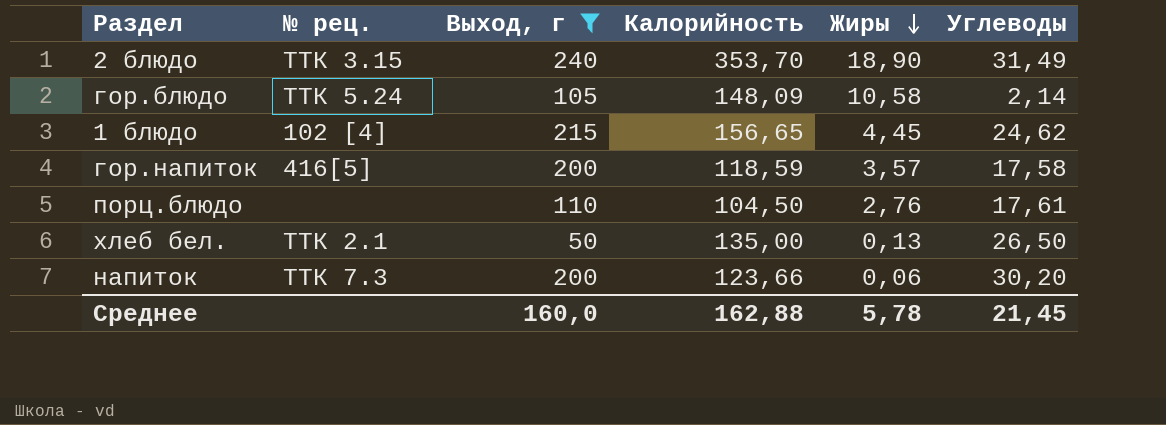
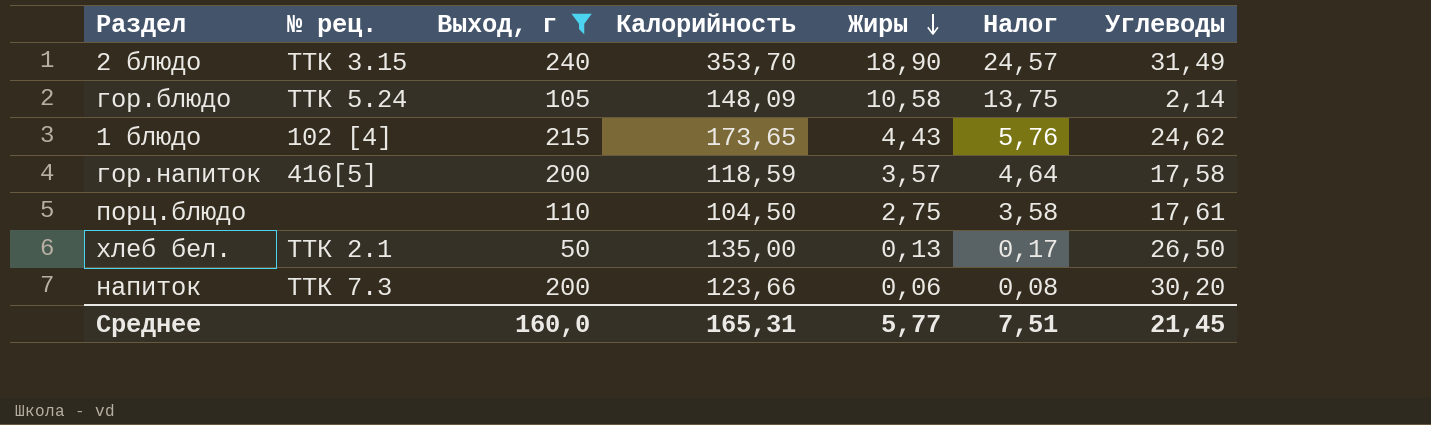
column Налог | formula: none -> [Жиры] * 1,3
1 блюдо | Калорийность: 156,65 -> 173,65
1 блюдо | Жиры: 4,45 -> 4,43
порц.блюдо | Жиры: 2,76 -> 2,75
Среднее | Калорийность: 162,88 -> 165,31
Среднее | Жиры: 5,78 -> 5,77

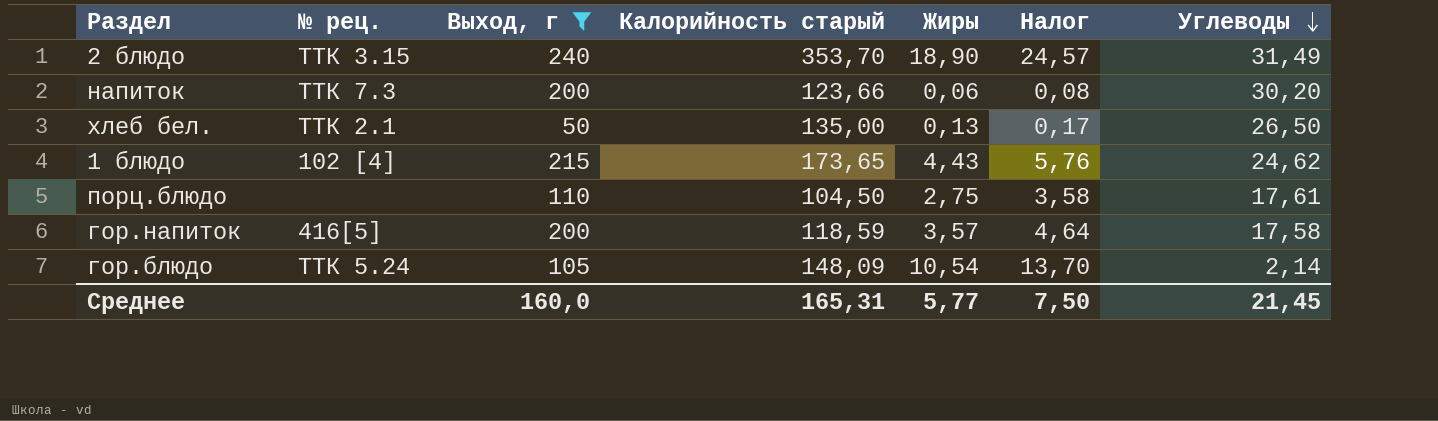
row order: Жиры descending -> Углеводы descending
column name: Калорийность -> Калорийность старый
гор.блюдо | Жиры: 10,58 -> 10,54
гор.блюдо | Налог: 13,75 -> 13,70
Среднее | Налог: 7,51 -> 7,50

